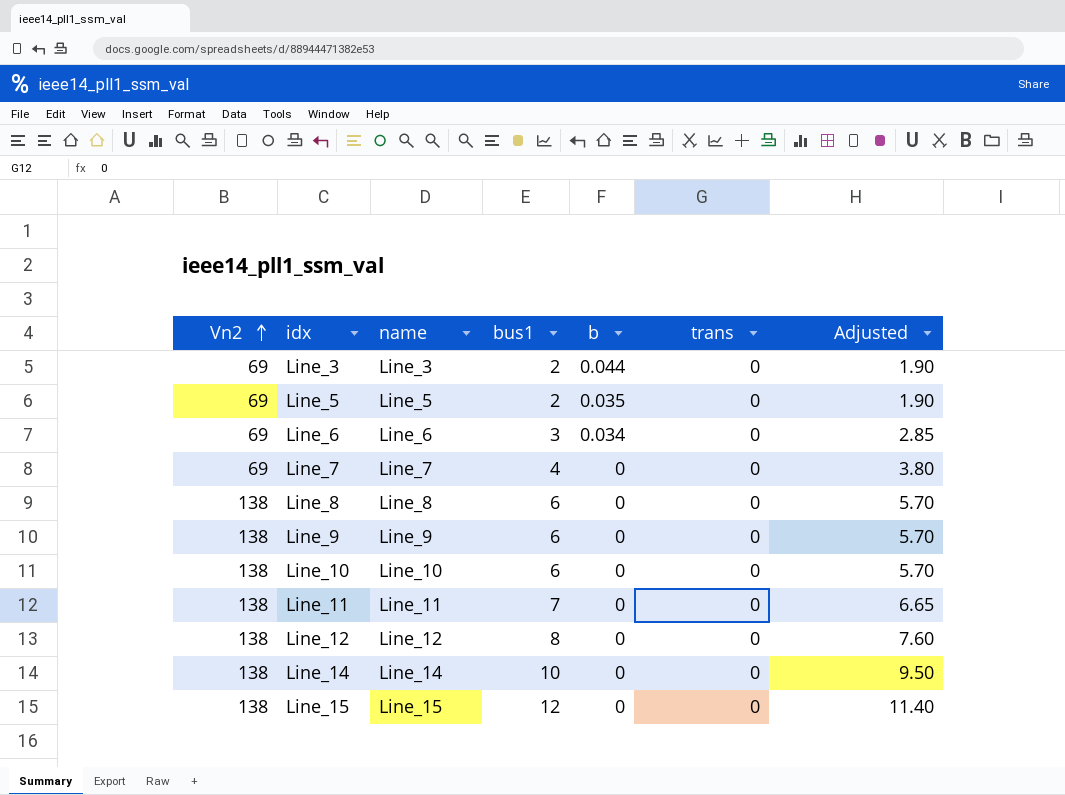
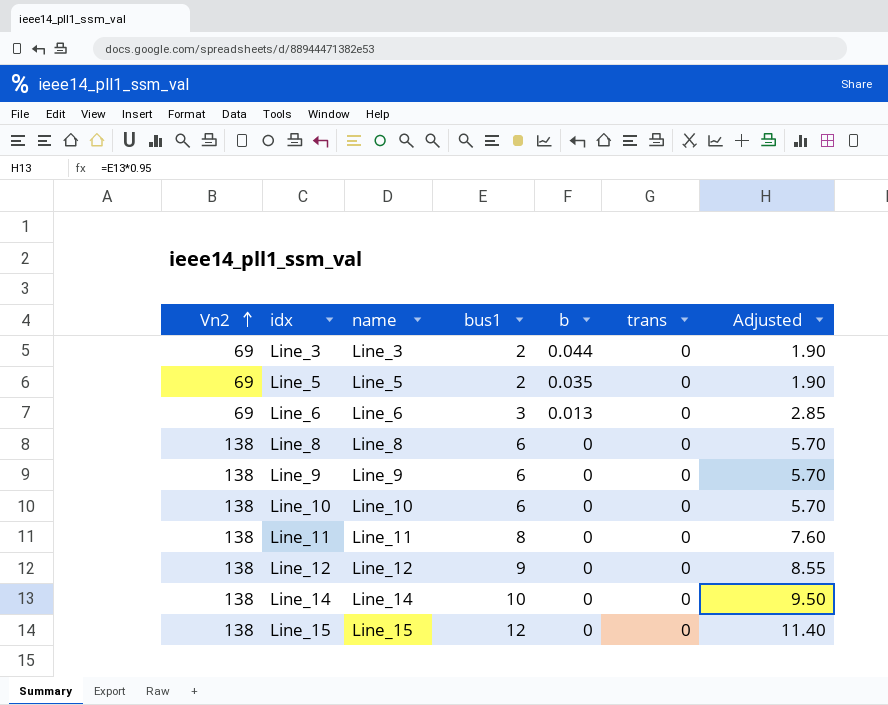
row Line_7: 69 | Line_7 | 4 | 0 | 0 | 3.80 -> none
Line_6 | b: 0.034 -> 0.013
Line_11 | bus1: 7 -> 8
Line_11 | Adjusted: 6.65 -> 7.60
Line_12 | bus1: 8 -> 9
Line_12 | Adjusted: 7.60 -> 8.55

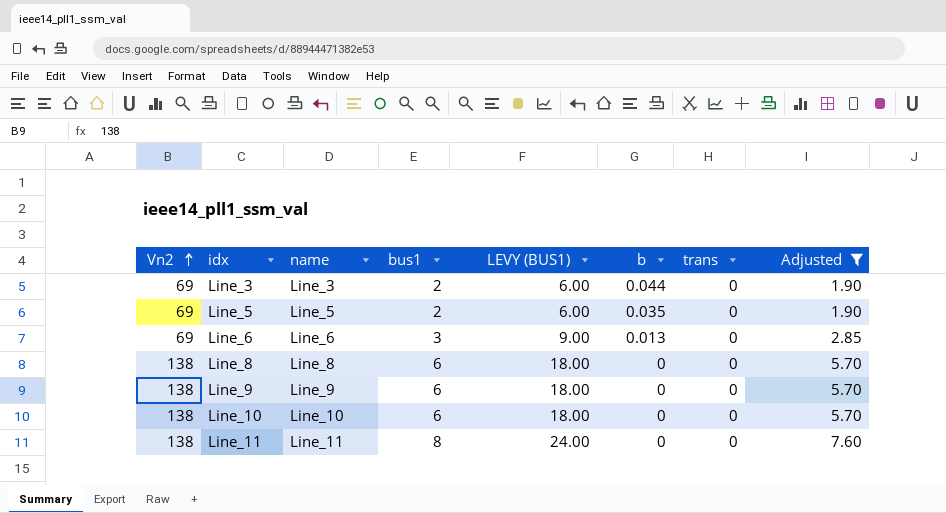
filter: none -> Adjusted <= 7.60
column LEVY (BUS1) | formula: none -> [bus1] * 3

